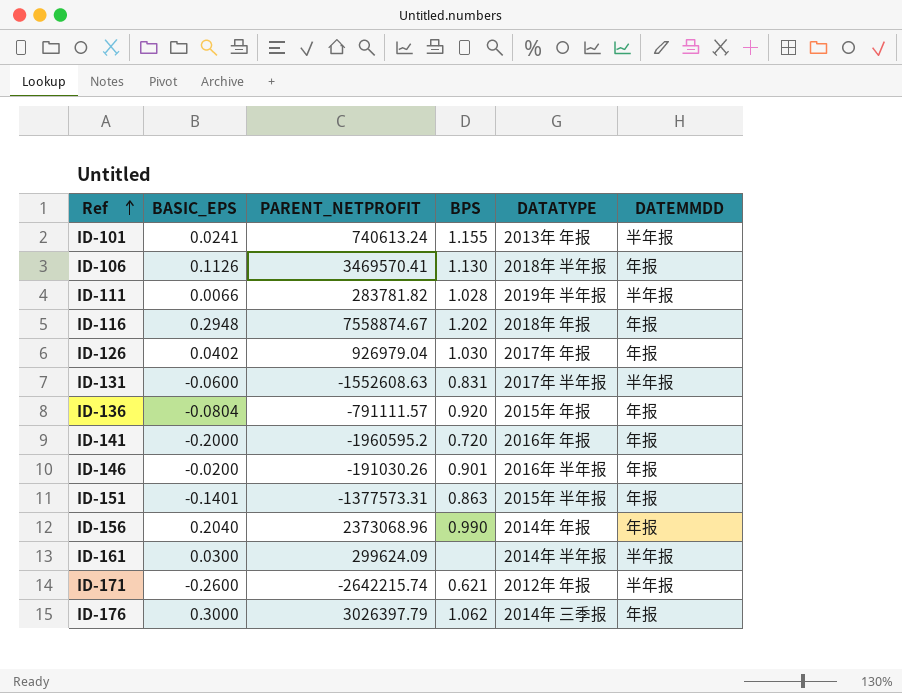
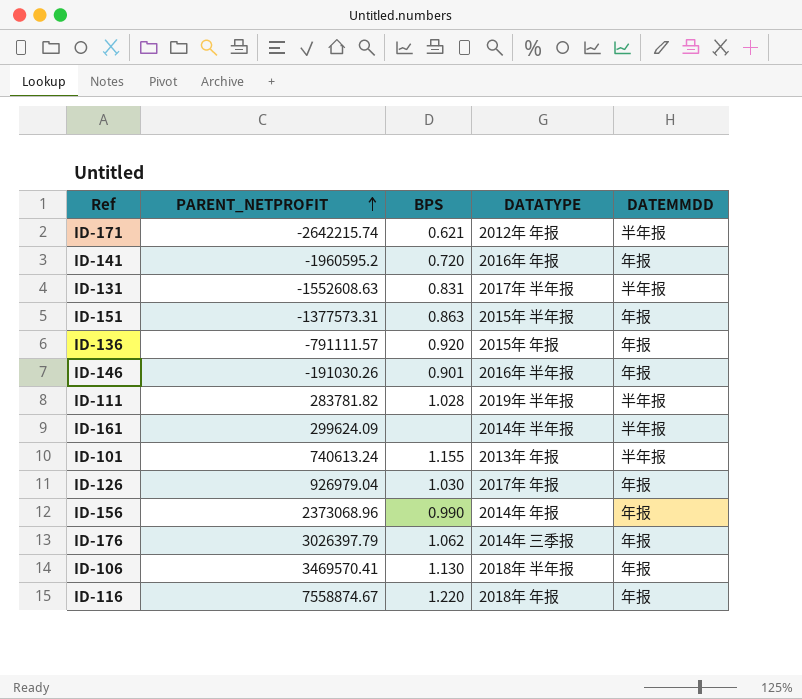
row order: Ref ascending -> PARENT_NETPROFIT ascending
column BASIC_EPS | position: 2 -> none
ID-116 | BPS: 1.202 -> 1.220

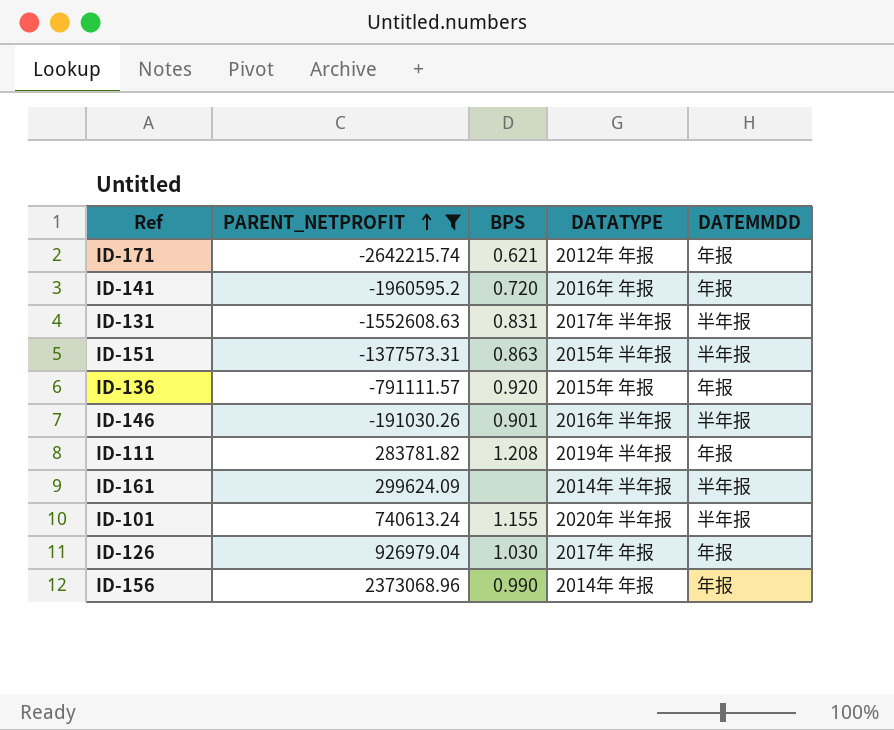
filter: none -> PARENT_NETPROFIT <= 2373068.96
ID-171 | DATEMMDD: 半年报 -> 年报
ID-151 | DATEMMDD: 年报 -> 半年报
ID-146 | DATEMMDD: 年报 -> 半年报
ID-111 | BPS: 1.028 -> 1.208
ID-111 | DATEMMDD: 半年报 -> 年报
ID-101 | DATATYPE: 2013年 年报 -> 2020年 半年报

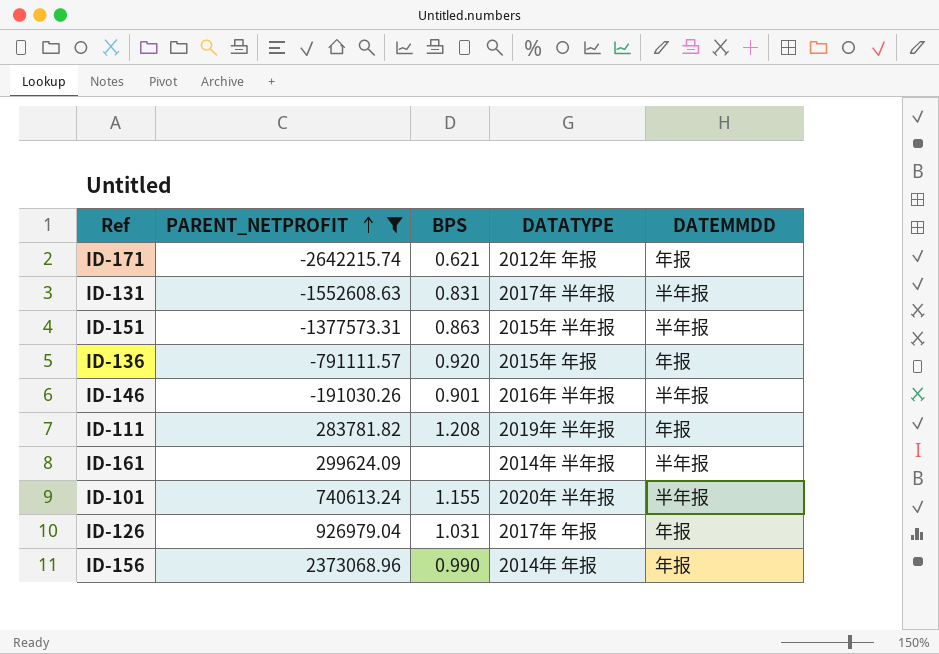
row ID-141: -1960595.2 | 0.720 | 2016年 年报 | 年报 -> none
ID-126 | BPS: 1.030 -> 1.031

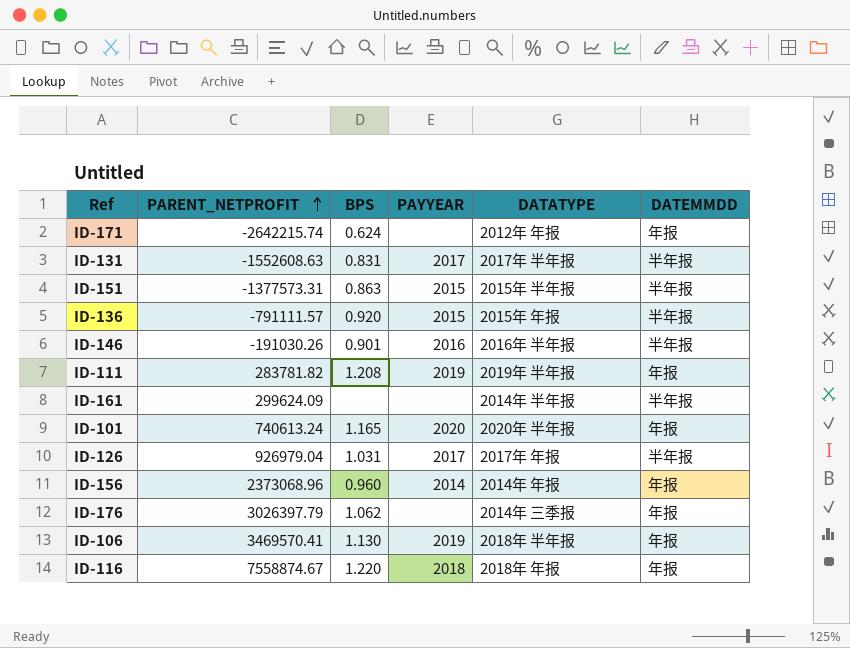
filter: PARENT_NETPROFIT <= 2373068.96 -> none
column PAYYEAR | position: none -> 4
ID-171 | BPS: 0.621 -> 0.624
ID-136 | DATEMMDD: 年报 -> 半年报
ID-101 | BPS: 1.155 -> 1.165
ID-101 | DATEMMDD: 半年报 -> 年报
ID-126 | DATEMMDD: 年报 -> 半年报
ID-156 | BPS: 0.990 -> 0.960

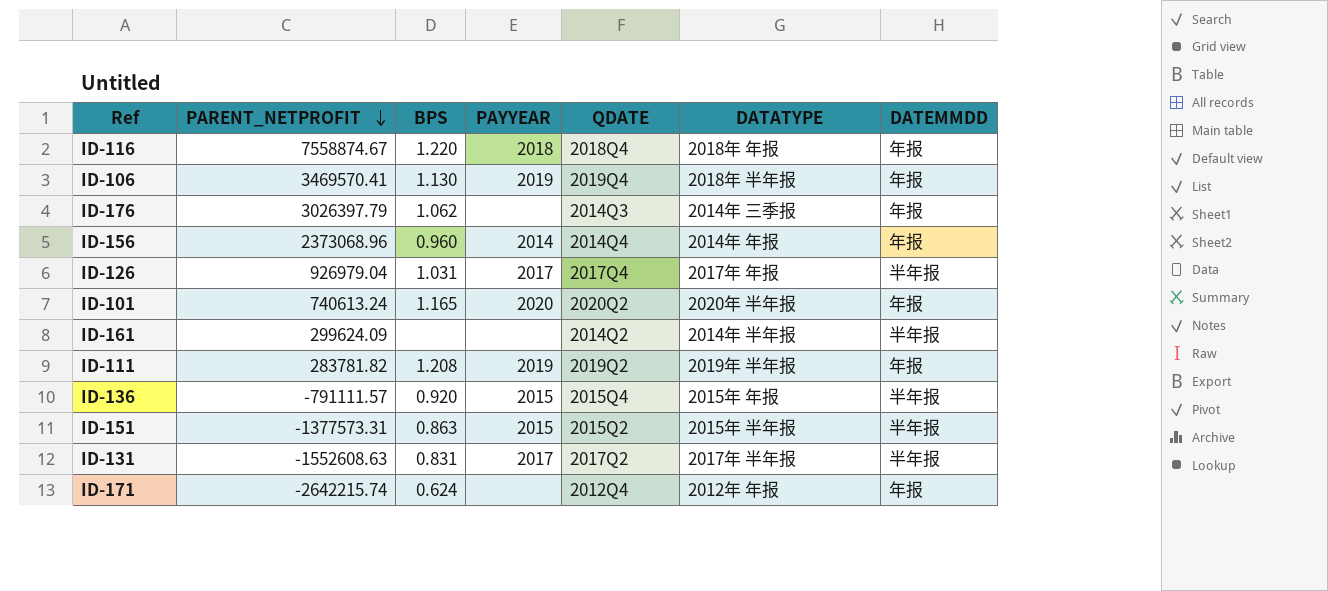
row order: PARENT_NETPROFIT ascending -> PARENT_NETPROFIT descending
column QDATE | position: none -> 5
row ID-146: -191030.26 | 0.901 | 2016 | 2016年 半年报 | 半年报 -> none

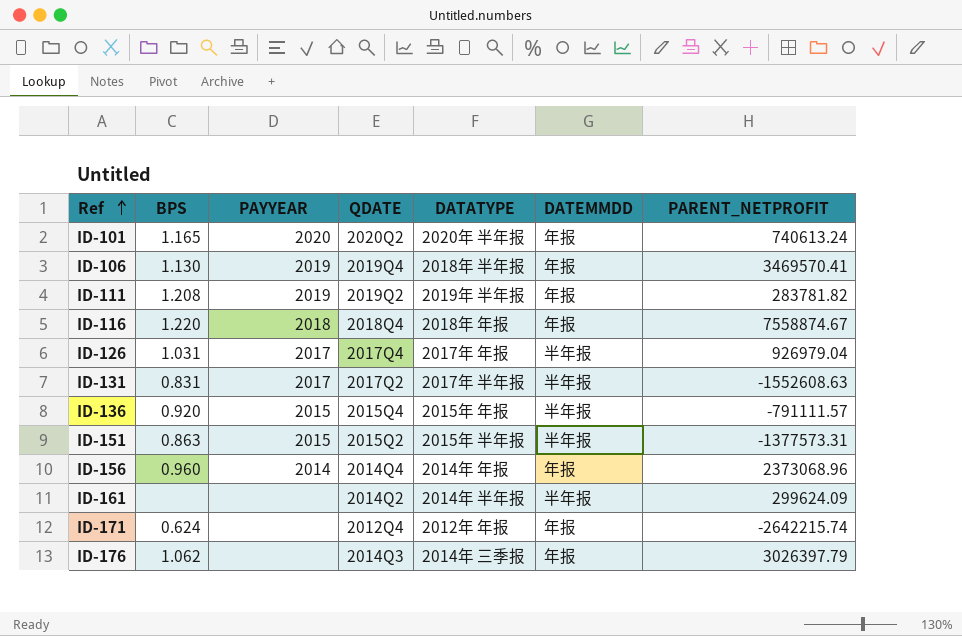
row order: PARENT_NETPROFIT descending -> Ref ascending
column PARENT_NETPROFIT | position: 2 -> 7

